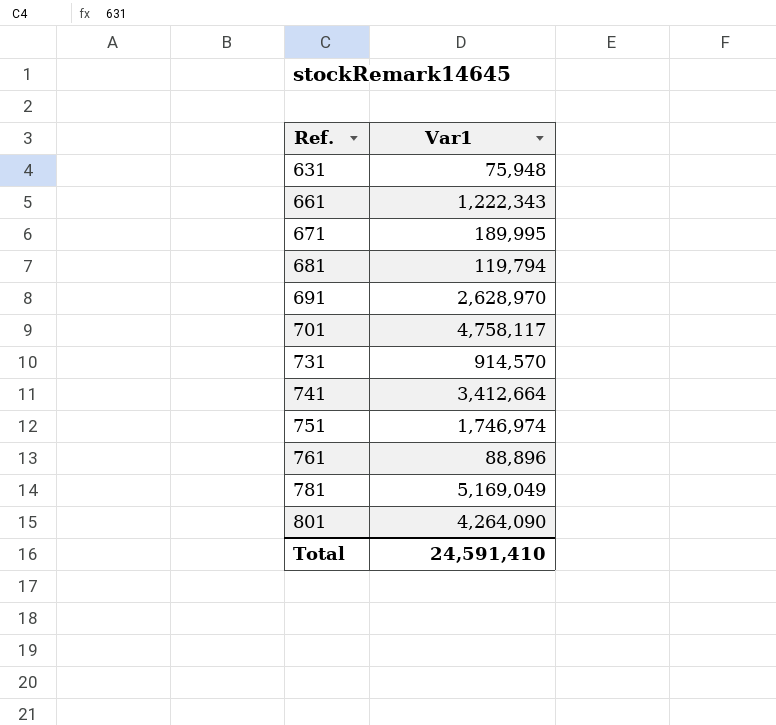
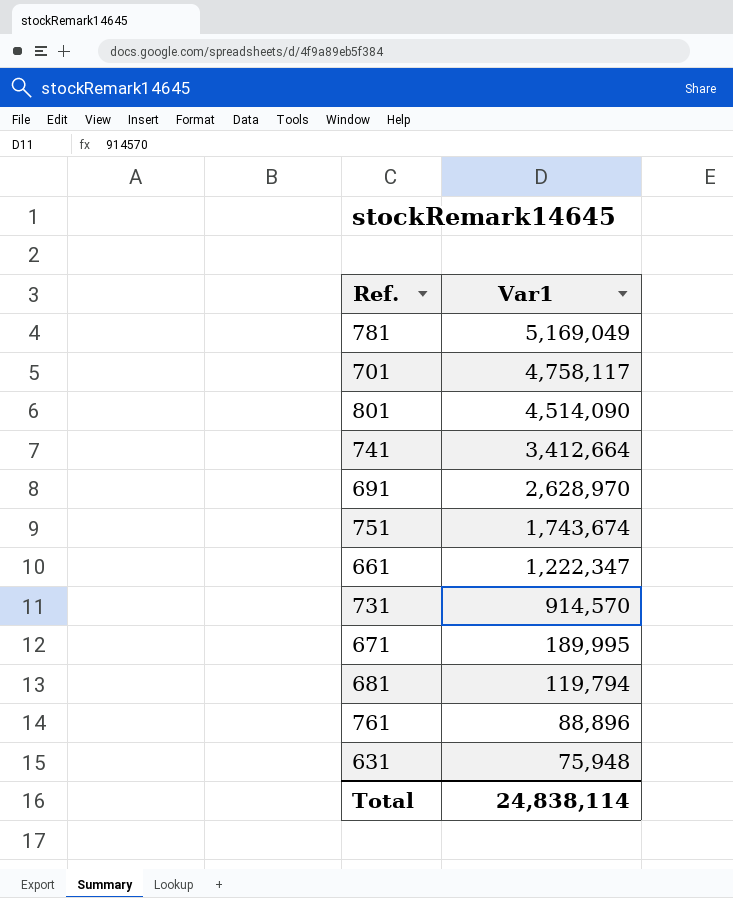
row order: Ref. ascending -> Var1 descending
801 | Var1: 4,264,090 -> 4,514,090
751 | Var1: 1,746,974 -> 1,743,674
661 | Var1: 1,222,343 -> 1,222,347
Total | Var1: 24,591,410 -> 24,838,114

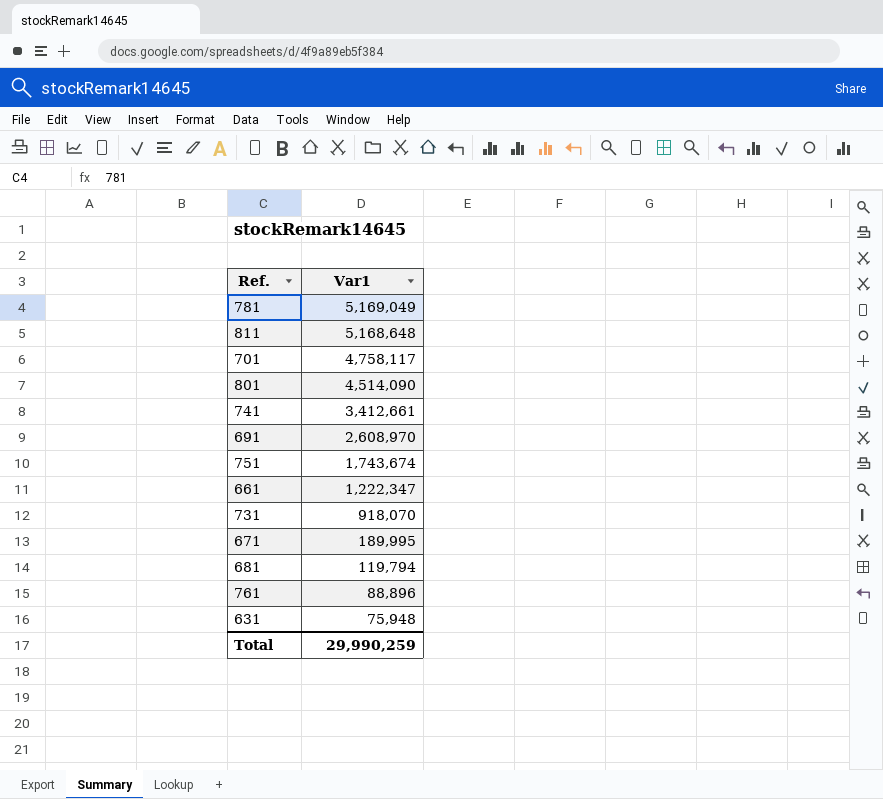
row 811: none -> 5,168,648
741 | Var1: 3,412,664 -> 3,412,661
691 | Var1: 2,628,970 -> 2,608,970
731 | Var1: 914,570 -> 918,070
Total | Var1: 24,838,114 -> 29,990,259

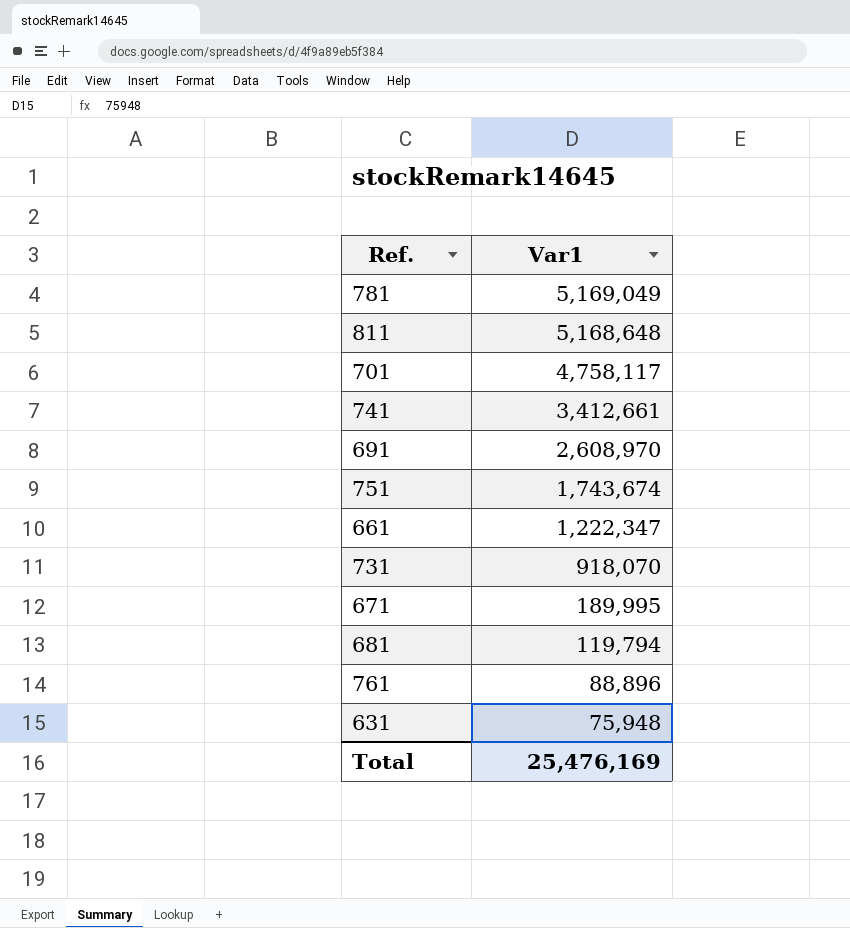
row 801: 4,514,090 -> none
Total | Var1: 29,990,259 -> 25,476,169

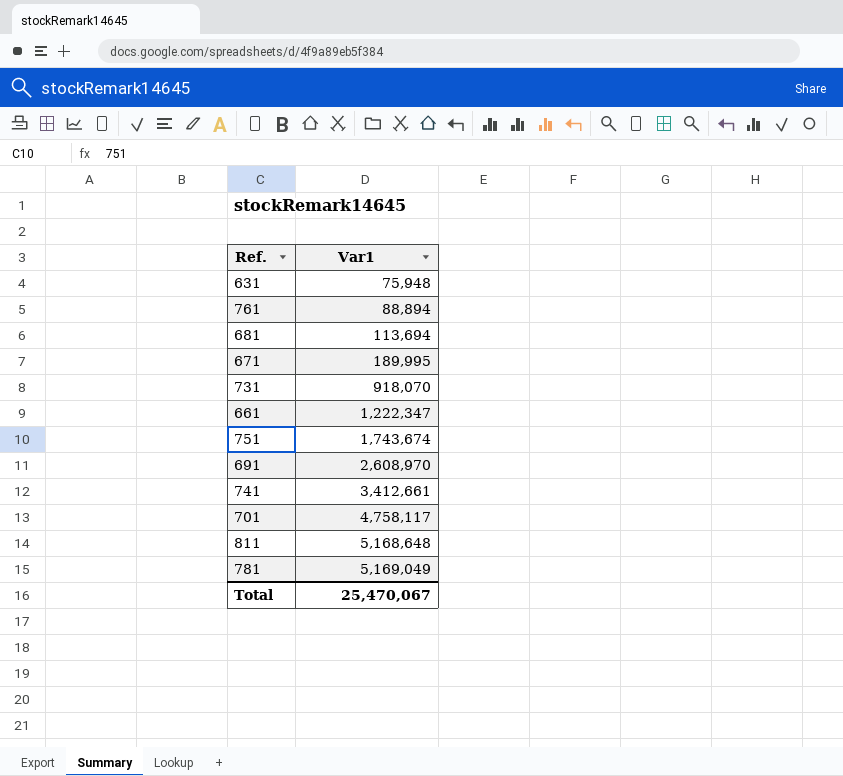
row order: Var1 descending -> Var1 ascending
761 | Var1: 88,896 -> 88,894
681 | Var1: 119,794 -> 113,694
Total | Var1: 25,476,169 -> 25,470,067

